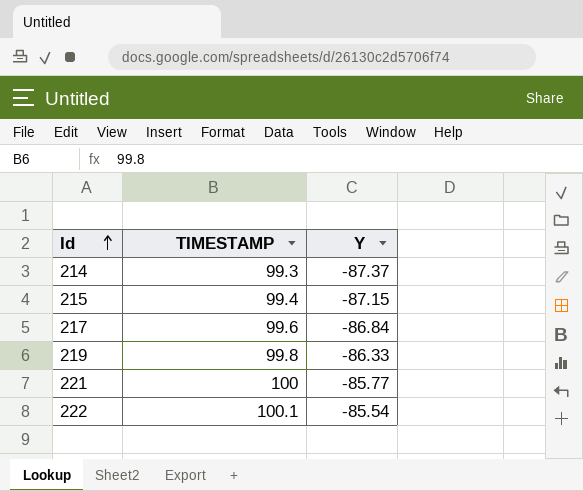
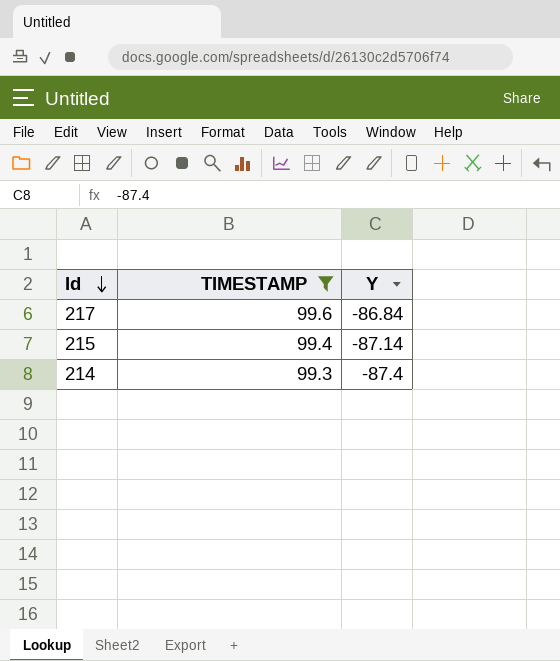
filter: none -> TIMESTAMP <= 99.6
row order: Id ascending -> Id descending
215 | Y: -87.15 -> -87.14
214 | Y: -87.37 -> -87.4

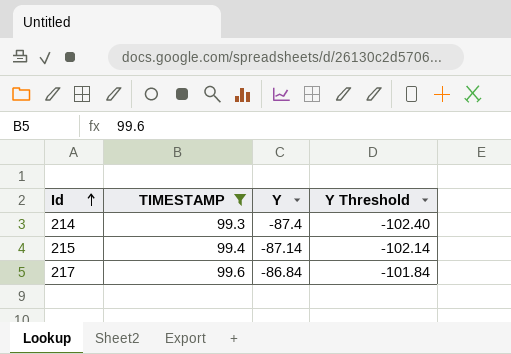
row order: Id descending -> Id ascending
column Y Threshold | formula: none -> [Y] - 15

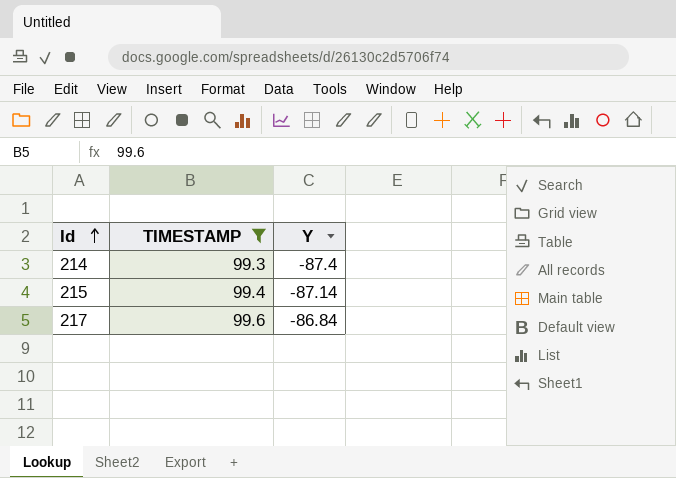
column Y Threshold | formula: [Y] - 15 -> none

